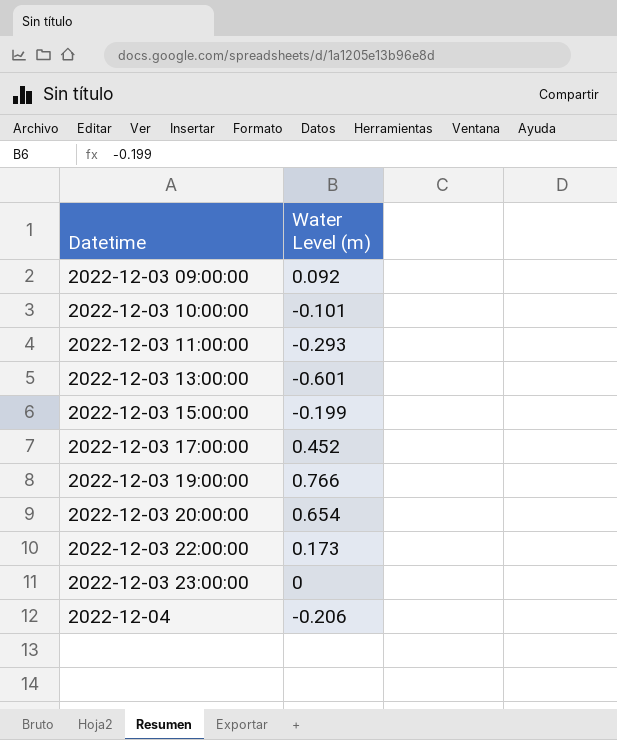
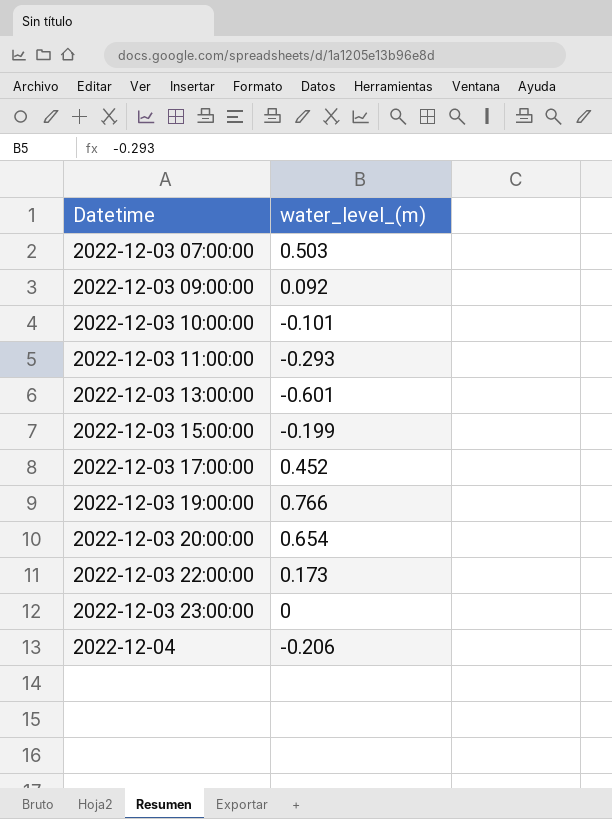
column name: Water Level (m) -> water_level_(m)
row 2022-12-03 07:00:00: none -> 0.503

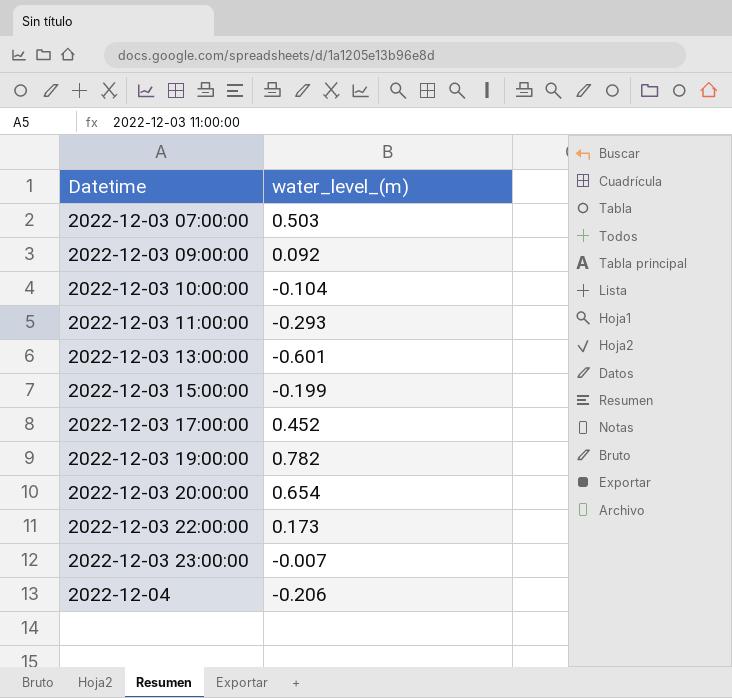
2022-12-03 10:00:00 | water_level_(m): -0.101 -> -0.104
2022-12-03 19:00:00 | water_level_(m): 0.766 -> 0.782
2022-12-03 23:00:00 | water_level_(m): 0 -> -0.007

